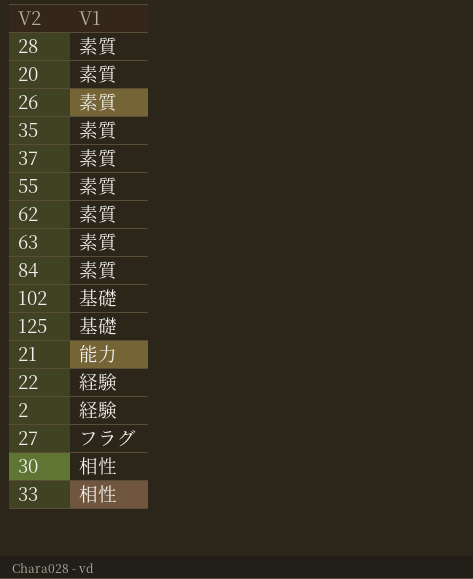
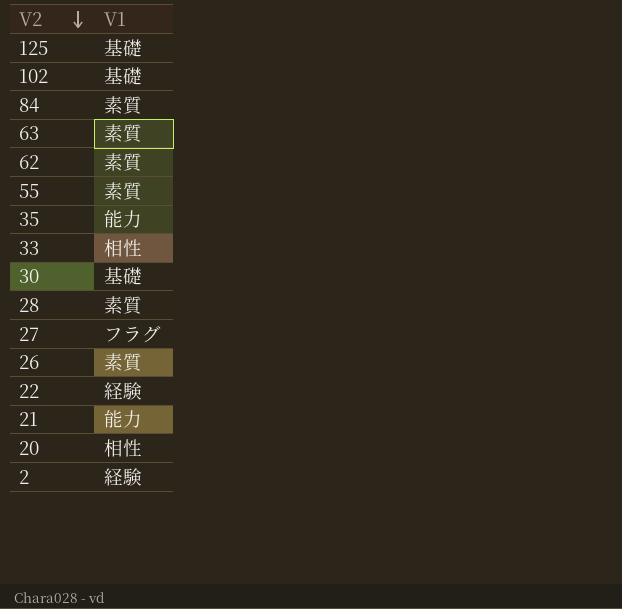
row order: none -> V2 descending
row 37: 素質 -> none
35 | V1: 素質 -> 能力
30 | V1: 相性 -> 基礎
20 | V1: 素質 -> 相性

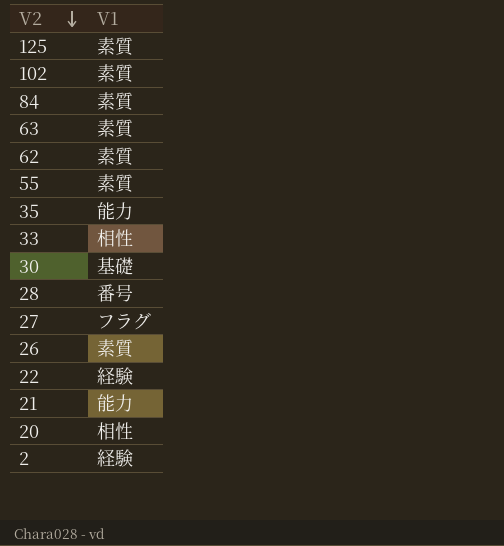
125 | V1: 基礎 -> 素質
102 | V1: 基礎 -> 素質
28 | V1: 素質 -> 番号

